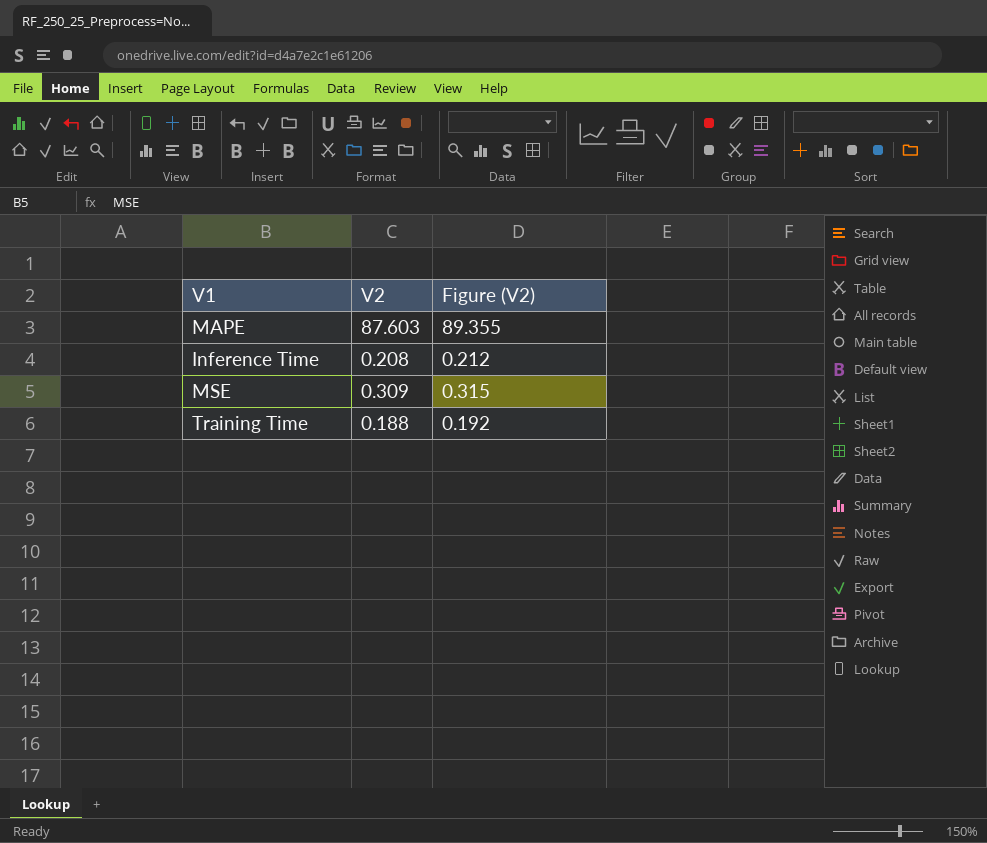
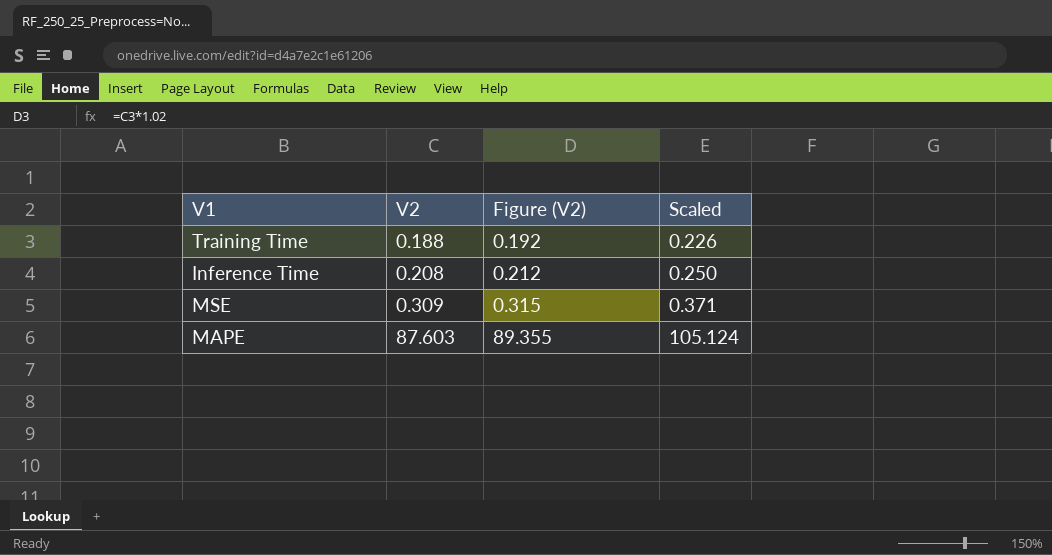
row order: none -> V2 ascending
column Scaled | formula: none -> [V2] * 1.2

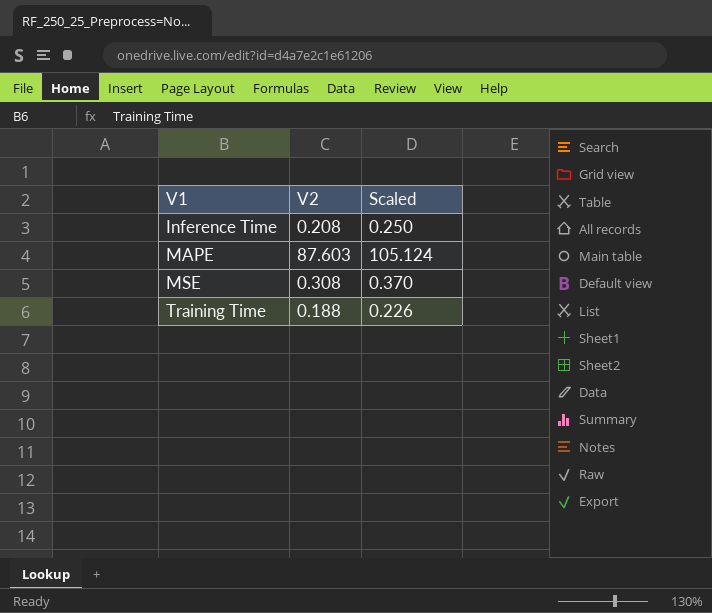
row order: V2 ascending -> V1 ascending
column Figure (V2) | formula: [V2] * 1.02 -> none
MSE | V2: 0.309 -> 0.308
MSE | Scaled: 0.371 -> 0.370

